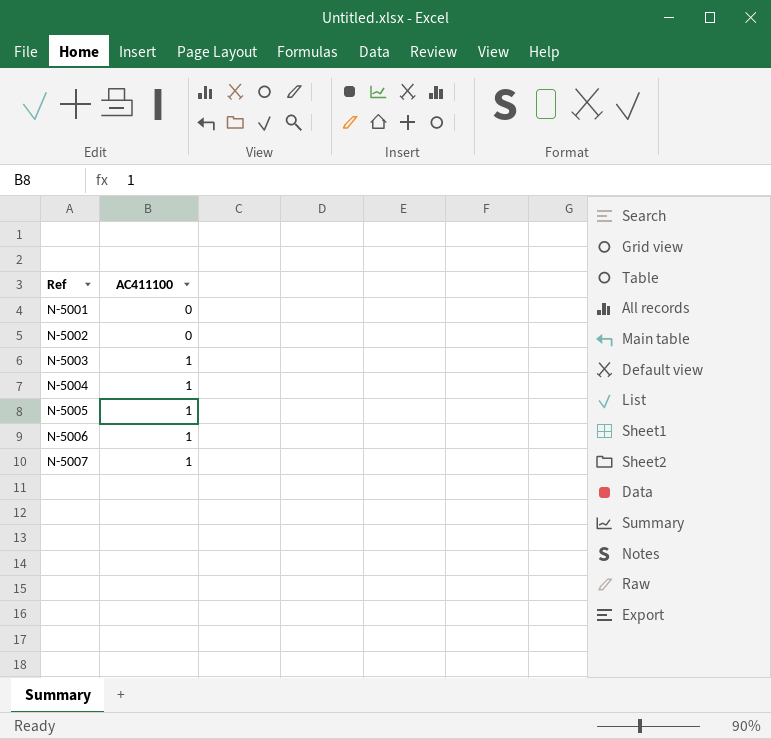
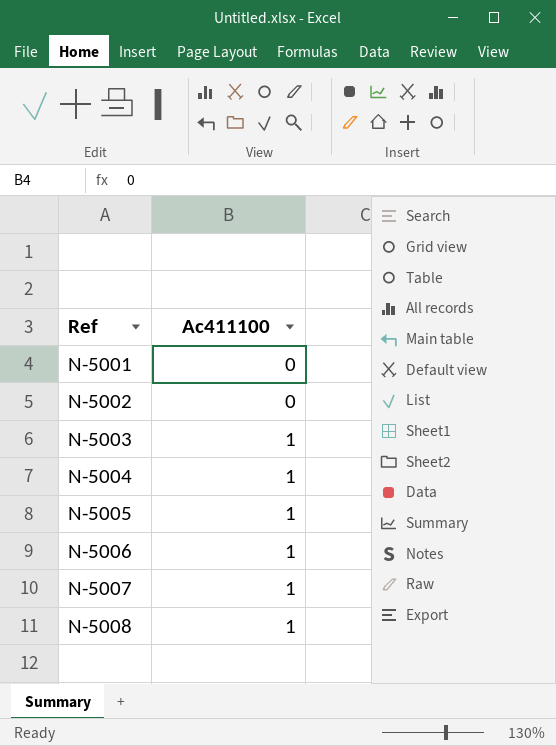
column name: AC411100 -> Ac411100
row N-5008: none -> 1

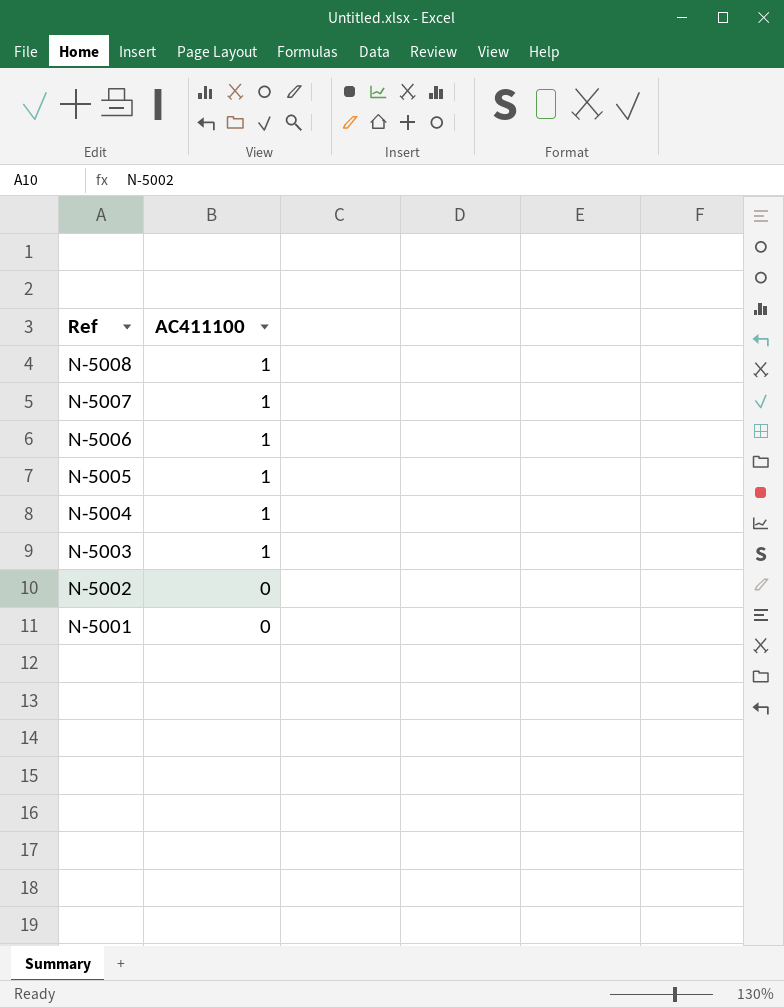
row order: Ref ascending -> Ref descending
column name: Ac411100 -> AC411100

